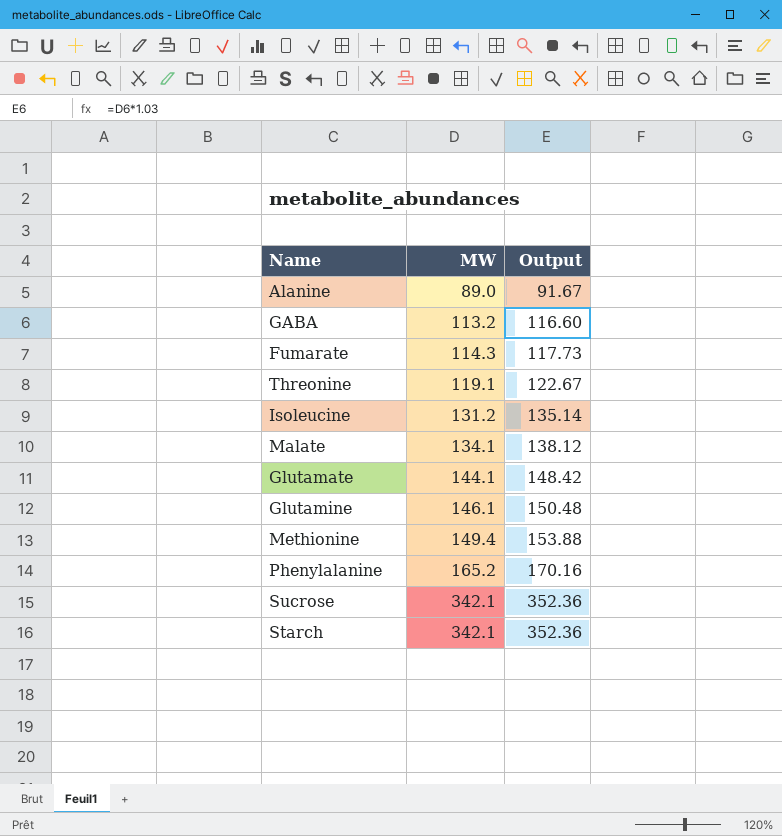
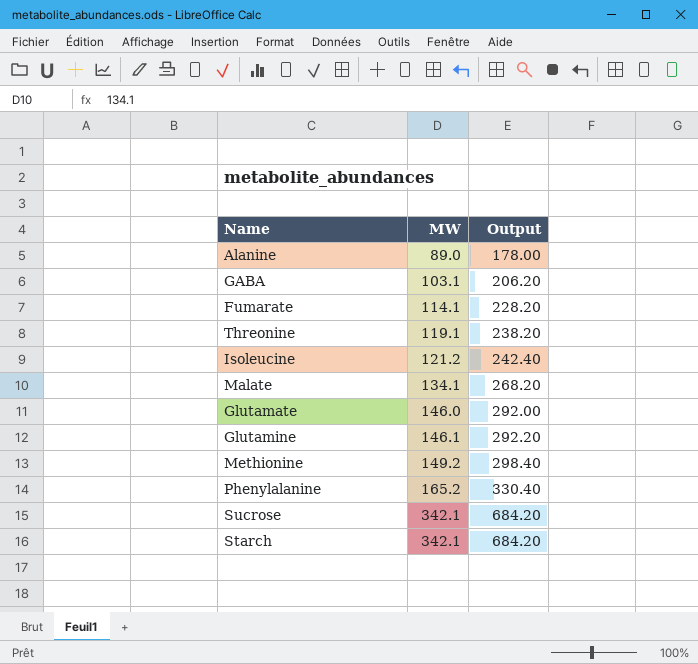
column Output | formula: [MW] * 1.03 -> [MW] * 2
GABA | MW: 113.2 -> 103.1
Fumarate | MW: 114.3 -> 114.1
Isoleucine | MW: 131.2 -> 121.2
Glutamate | MW: 144.1 -> 146.0
Methionine | MW: 149.4 -> 149.2

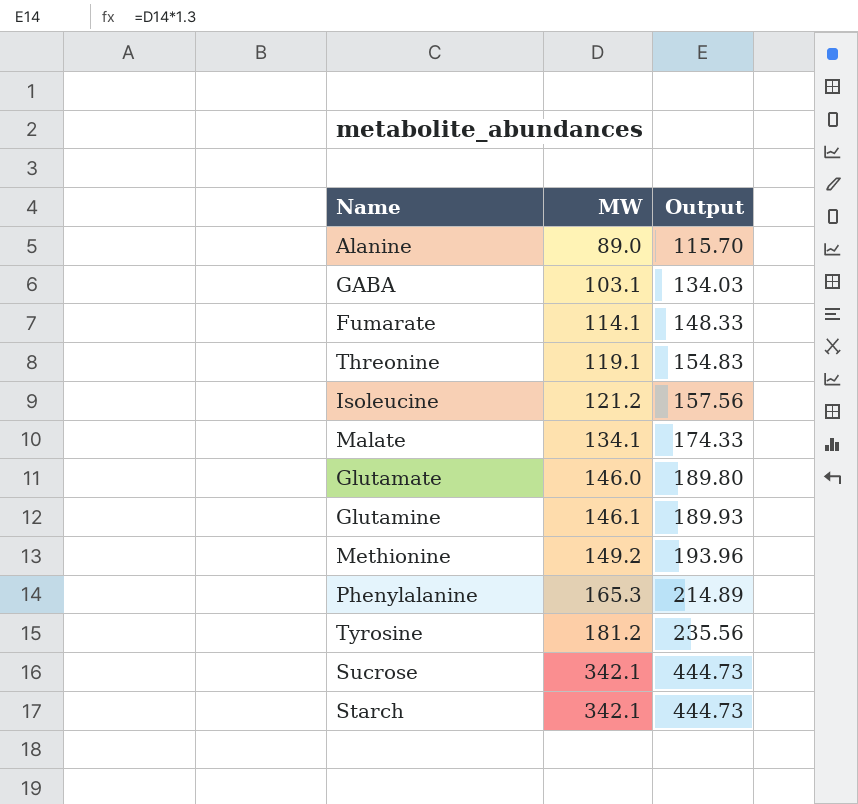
column Output | formula: [MW] * 2 -> [MW] * 1.3
Phenylalanine | MW: 165.2 -> 165.3
row Tyrosine: none -> 181.2 | 235.56

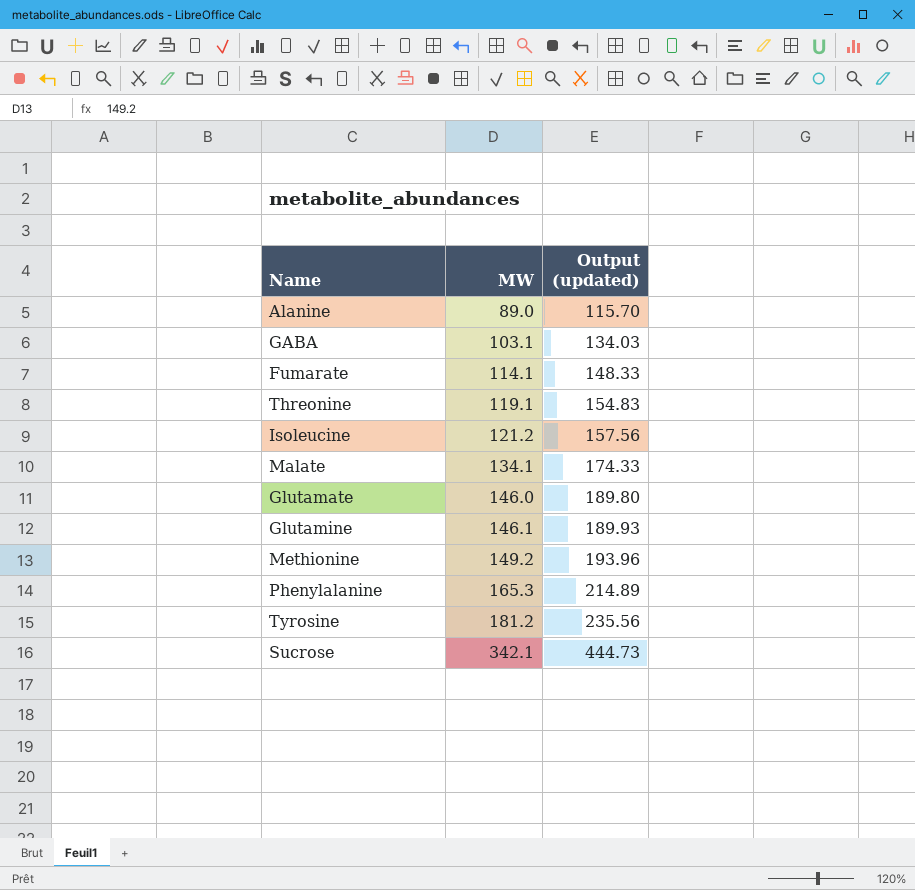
column name: Output -> Output (updated)
row Starch: 342.1 | 444.73 -> none

